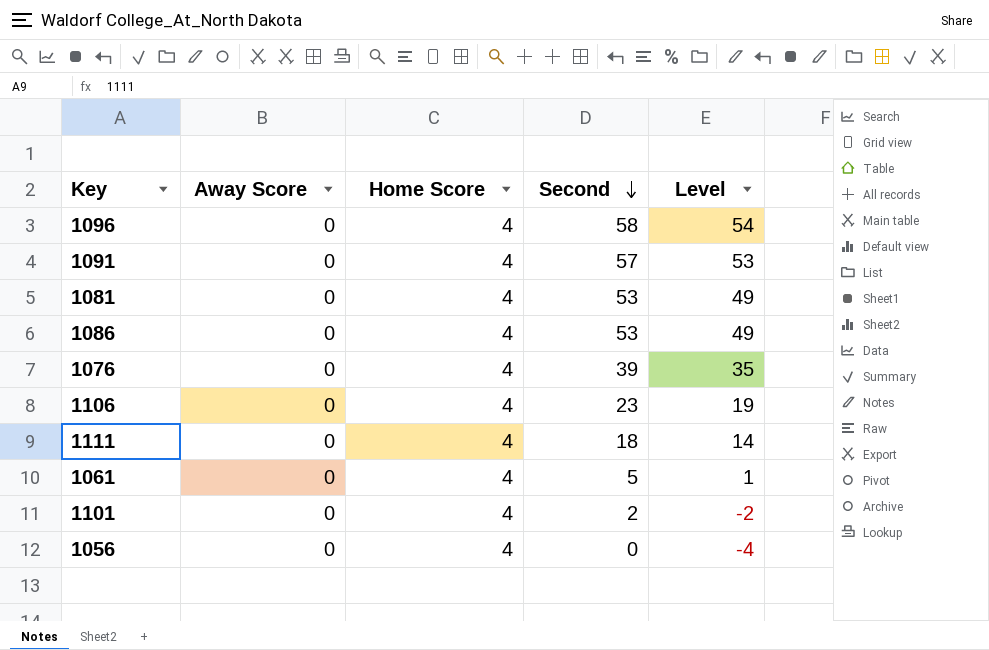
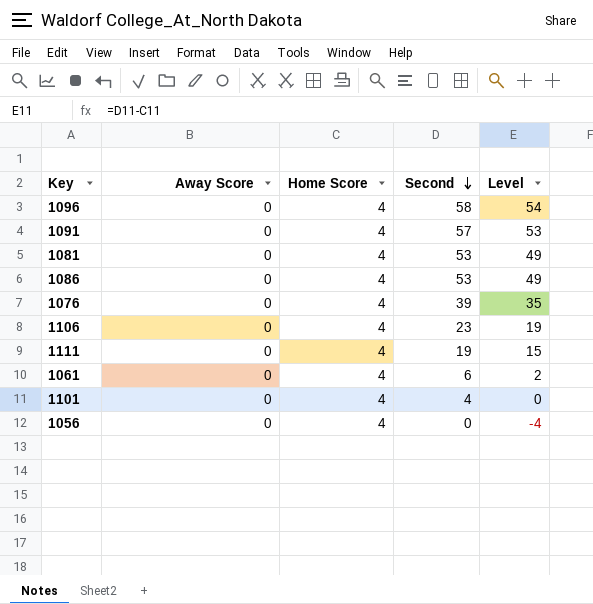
1111 | Second: 18 -> 19
1111 | Level: 14 -> 15
1061 | Second: 5 -> 6
1061 | Level: 1 -> 2
1101 | Second: 2 -> 4
1101 | Level: -2 -> 0

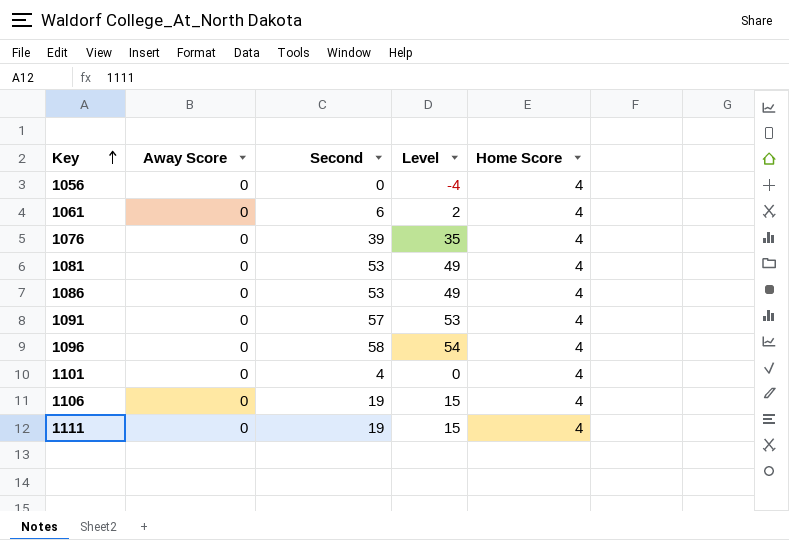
row order: Second descending -> Key ascending
column Home Score | position: 3 -> 5
1106 | Second: 23 -> 19
1106 | Level: 19 -> 15

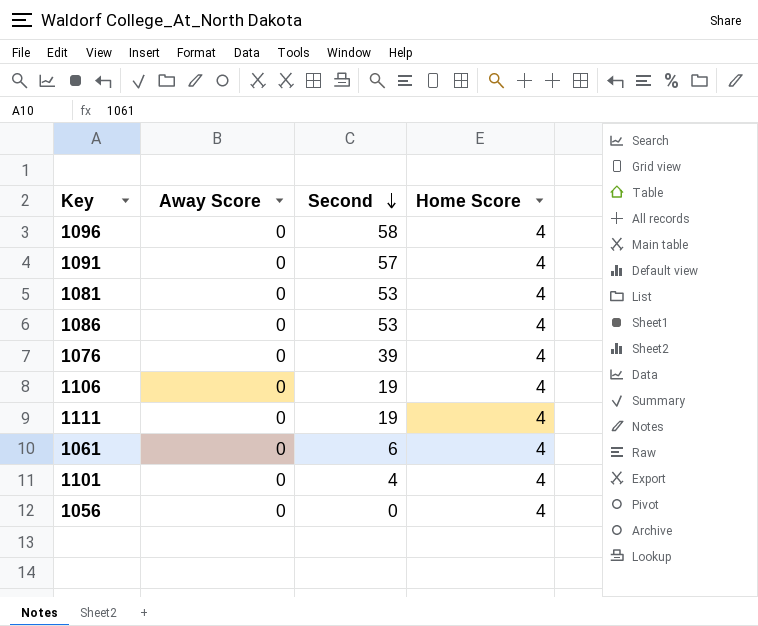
row order: Key ascending -> Second descending
column Level | formula: [Second] - [Home Score] -> none

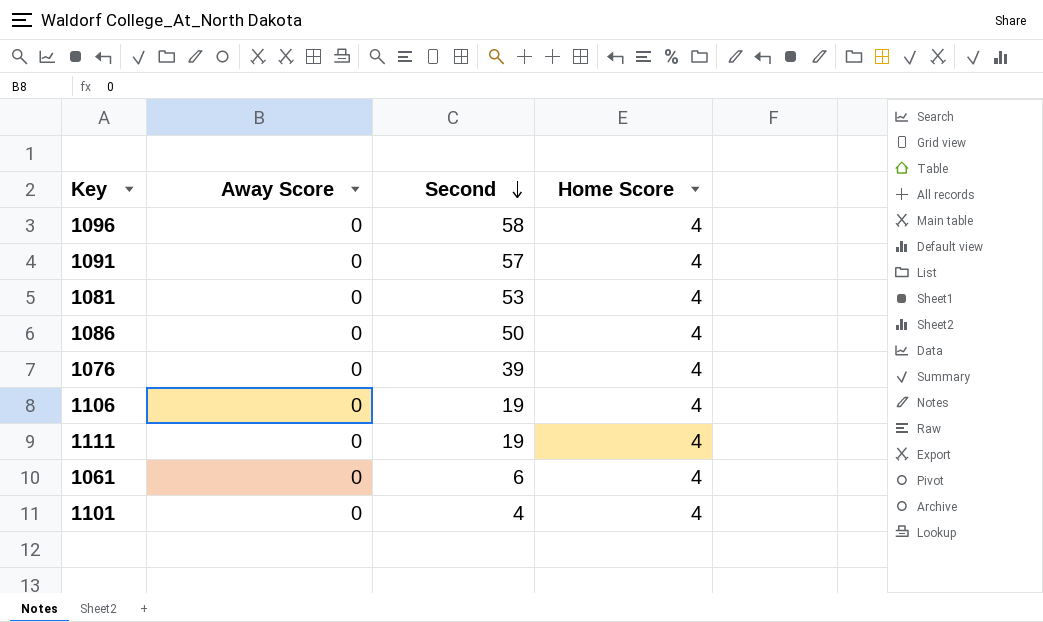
row 1056: 0 | 0 | 4 -> none
1086 | Second: 53 -> 50

